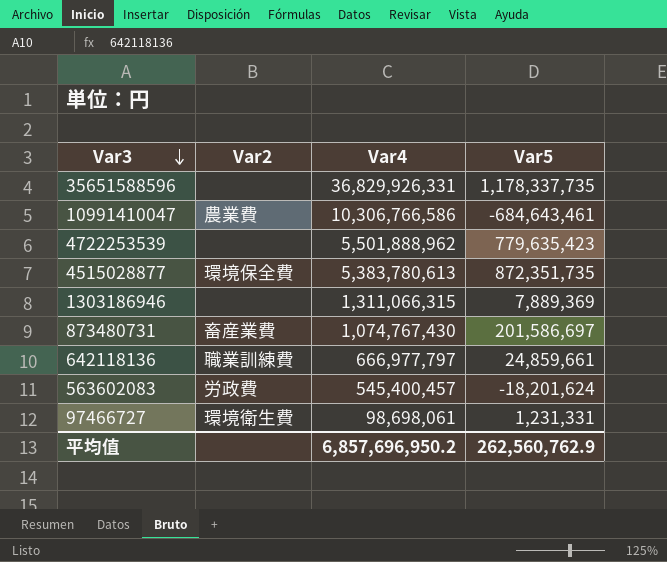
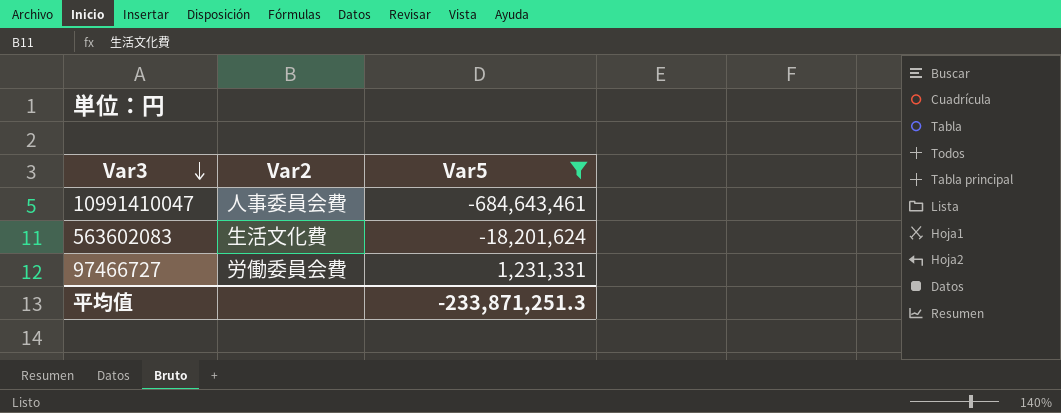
filter: none -> Var5 <= 1,231,331
column Var4 | position: 3 -> none
10991410047 | Var2: 農業費 -> 人事委員会費
563602083 | Var2: 労政費 -> 生活文化費
97466727 | Var2: 環境衛生費 -> 労働委員会費
平均值 | Var5: 262,560,762.9 -> -233,871,251.3

